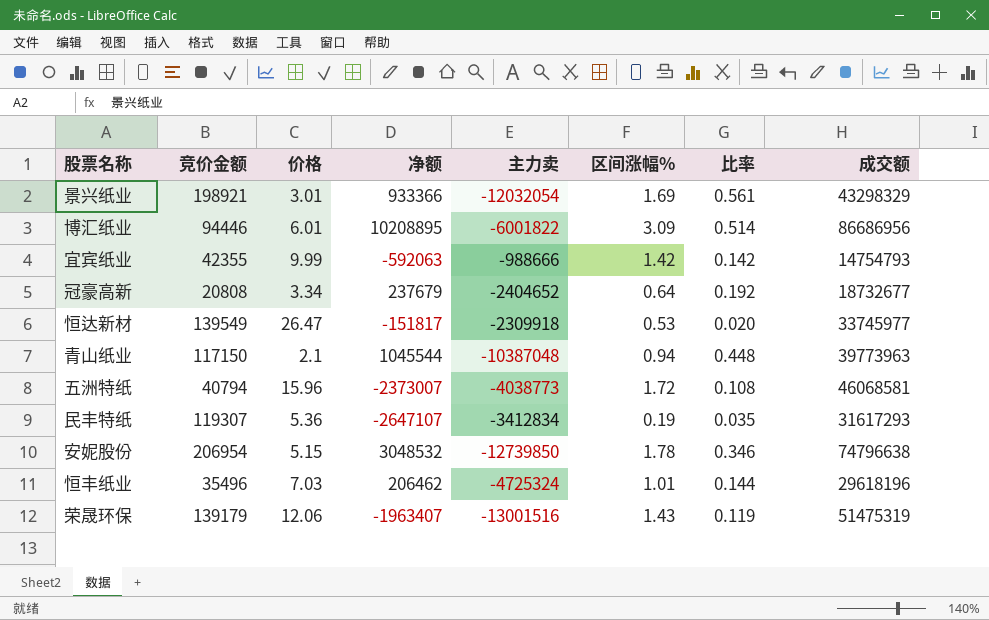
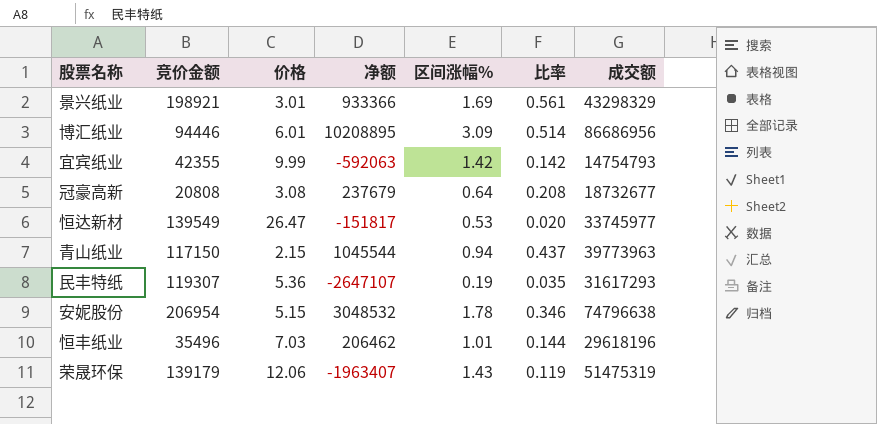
column 主力卖 | position: 5 -> none
row 五洲特纸: 40794 | 15.96 | -2373007 | -4038773 | 1.72 | 0.108 | 46068581 -> none
冠豪高新 | 价格: 3.34 -> 3.08
冠豪高新 | 比率: 0.192 -> 0.208
青山纸业 | 价格: 2.1 -> 2.15
青山纸业 | 比率: 0.448 -> 0.437

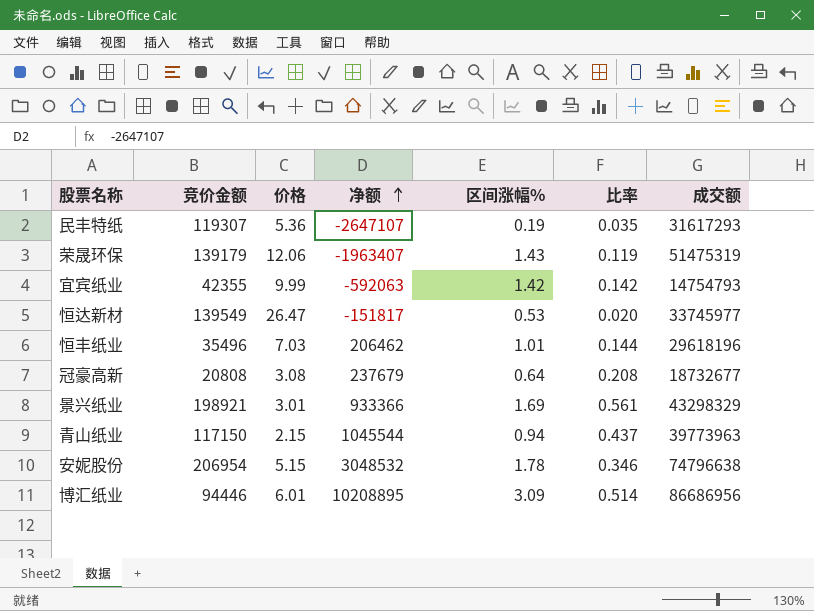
row order: none -> 净额 ascending

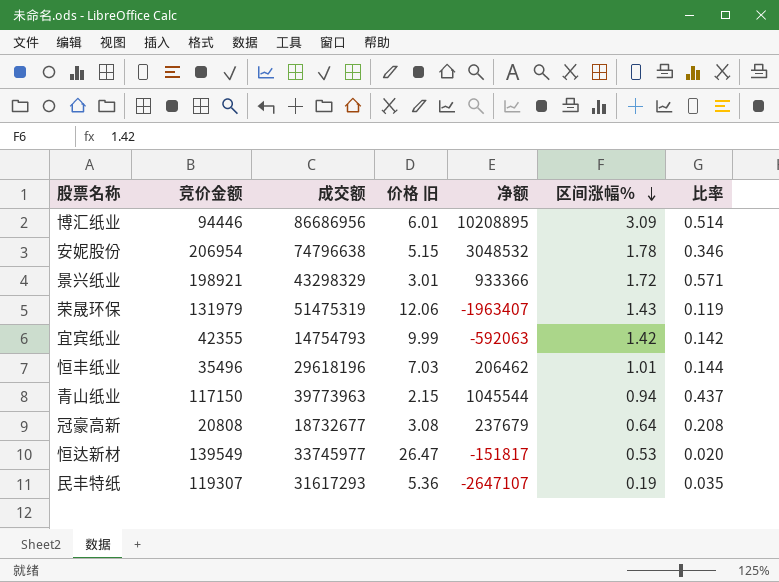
row order: 净额 ascending -> 区间涨幅% descending
column 成交额 | position: 7 -> 3
column name: 价格 -> 价格 旧
景兴纸业 | 区间涨幅%: 1.69 -> 1.72
景兴纸业 | 比率: 0.561 -> 0.571
荣晟环保 | 竞价金额: 139179 -> 131979

